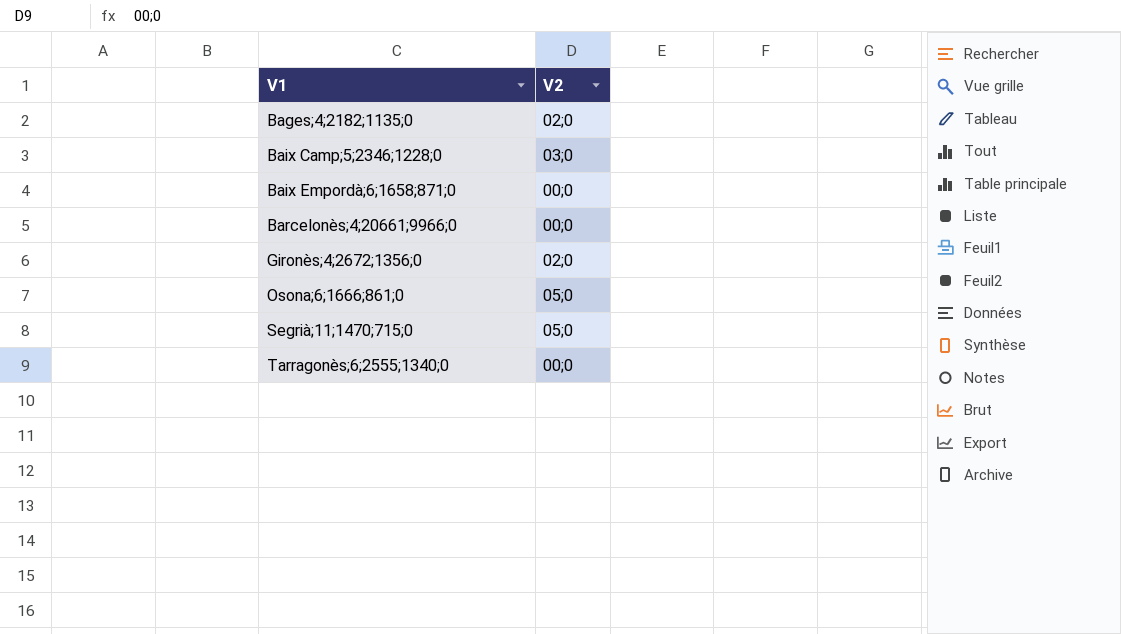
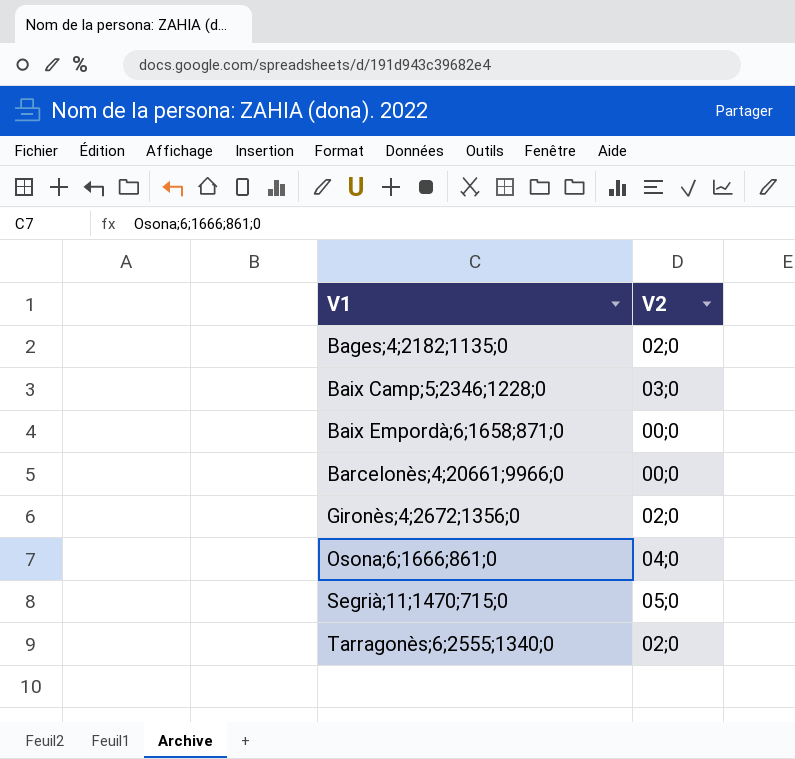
Osona;6;1666;861;0 | V2: 05;0 -> 04;0
Tarragonès;6;2555;1340;0 | V2: 00;0 -> 02;0

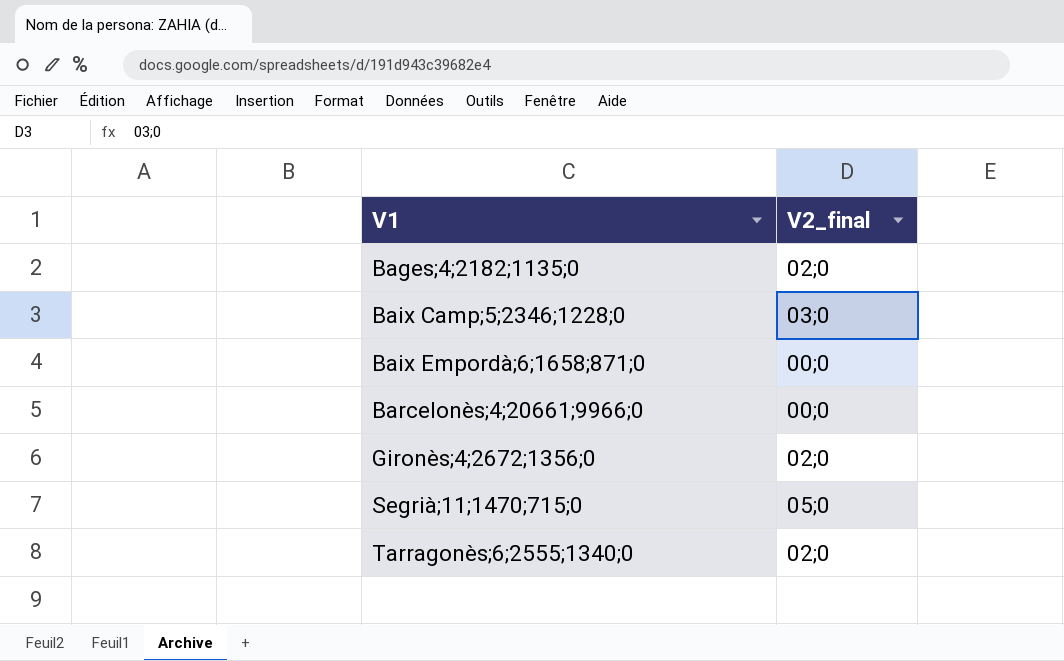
column name: V2 -> V2_final
row Osona;6;1666;861;0: 04;0 -> none

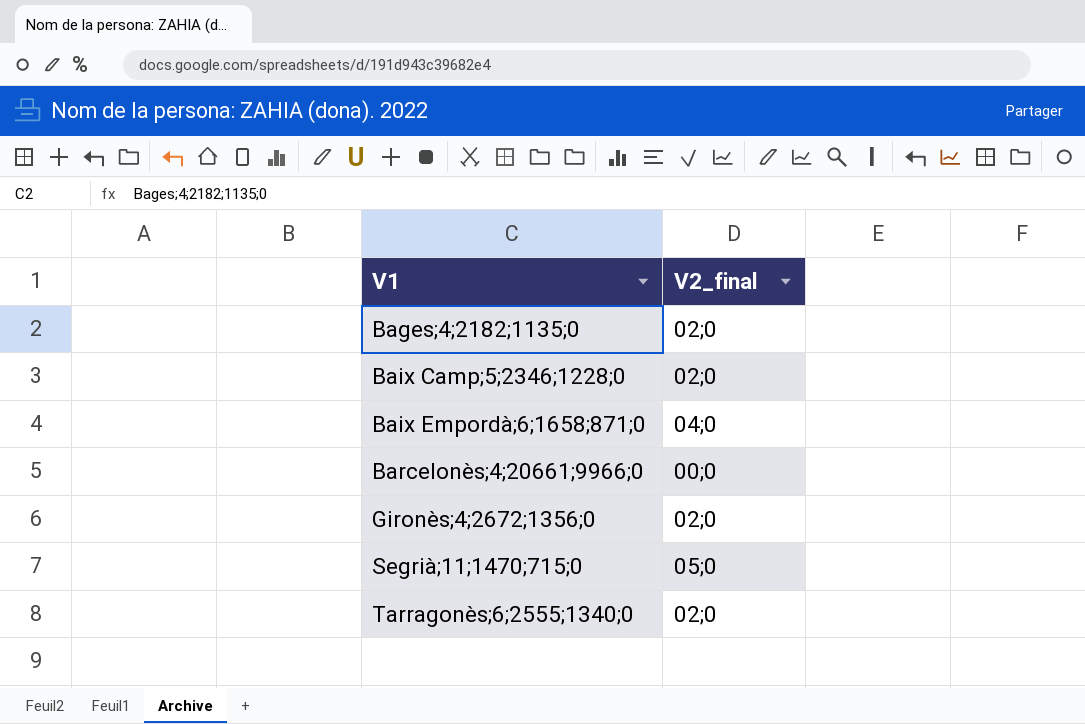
Baix Camp;5;2346;1228;0 | V2_final: 03;0 -> 02;0
Baix Empordà;6;1658;871;0 | V2_final: 00;0 -> 04;0

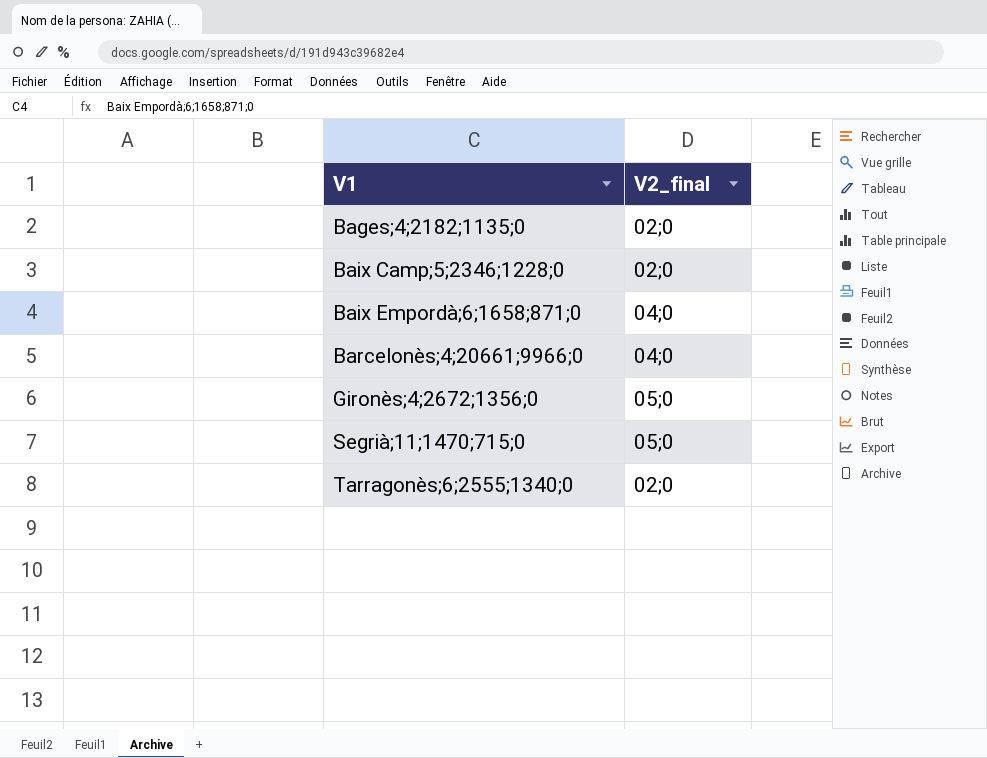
Barcelonès;4;20661;9966;0 | V2_final: 00;0 -> 04;0
Gironès;4;2672;1356;0 | V2_final: 02;0 -> 05;0

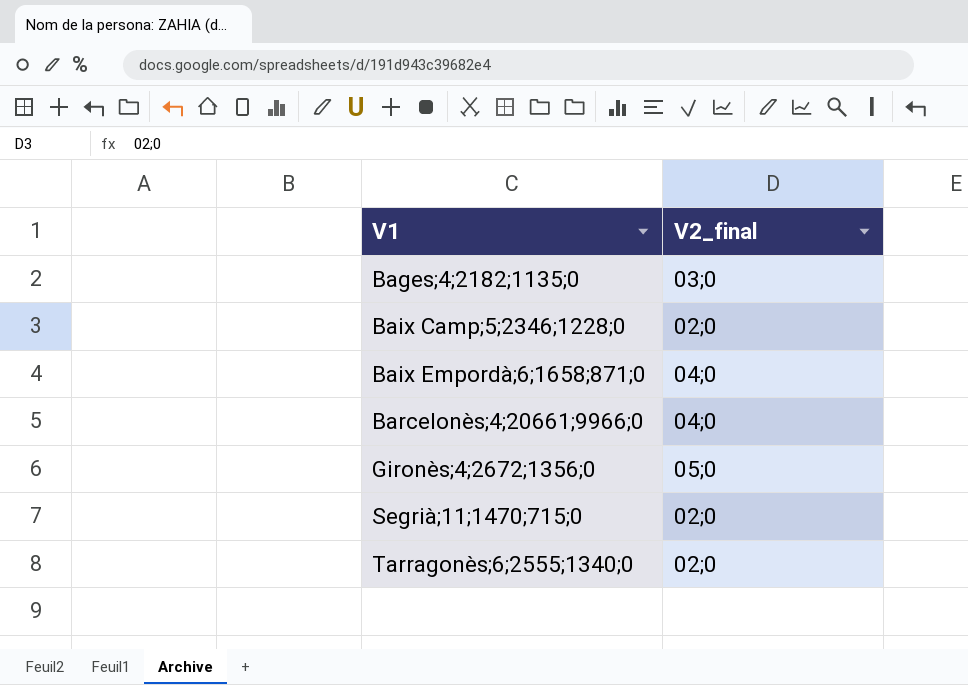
Bages;4;2182;1135;0 | V2_final: 02;0 -> 03;0
Segrià;11;1470;715;0 | V2_final: 05;0 -> 02;0

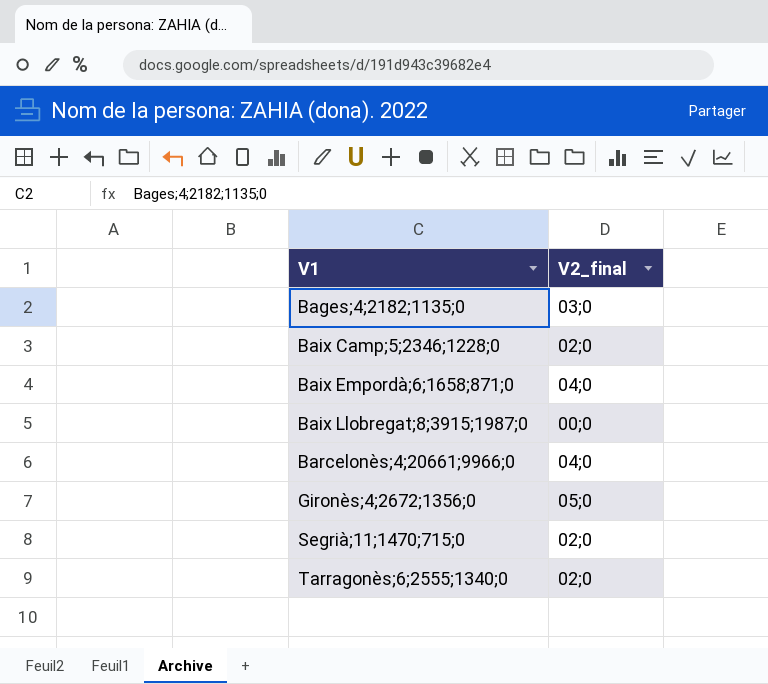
row Baix Llobregat;8;3915;1987;0: none -> 00;0

